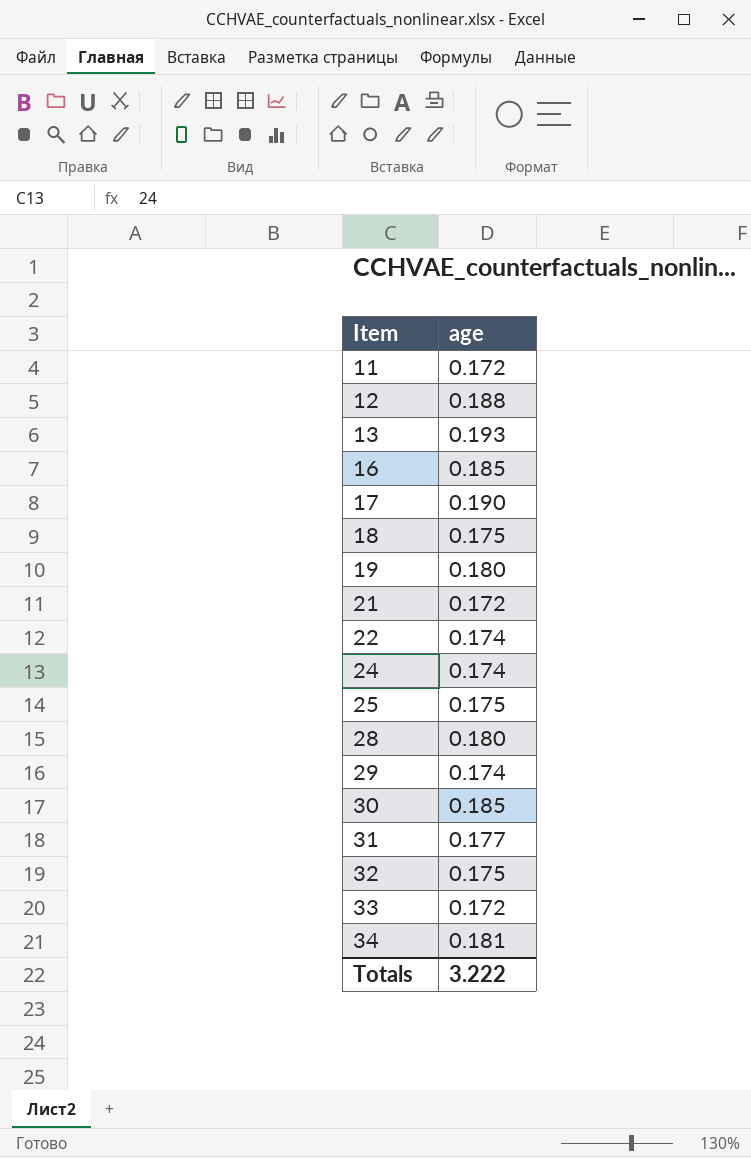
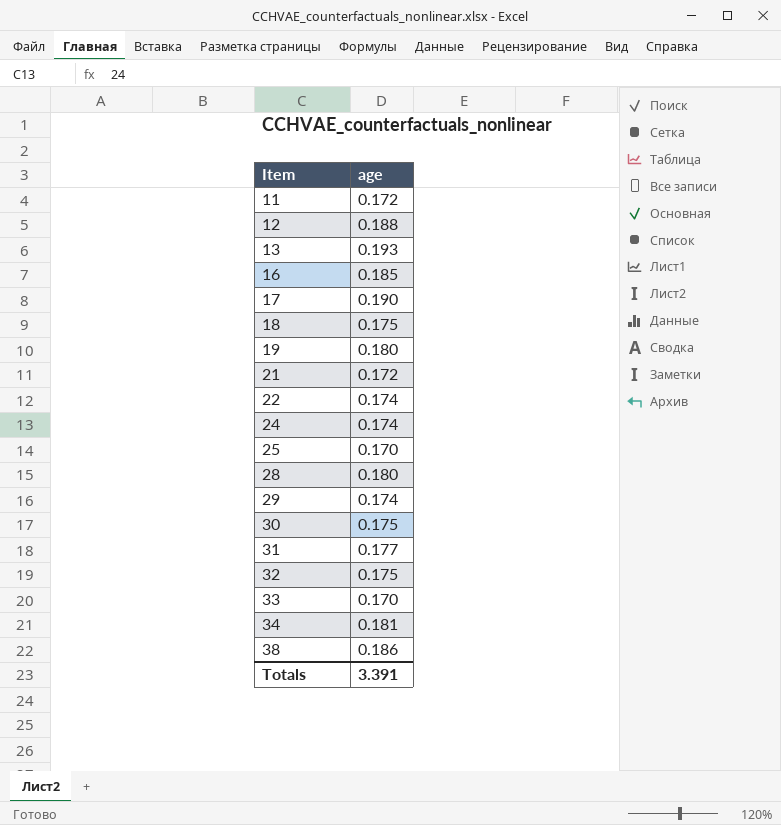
25 | age: 0.175 -> 0.170
30 | age: 0.185 -> 0.175
33 | age: 0.172 -> 0.170
row 38: none -> 0.186
Totals | age: 3.222 -> 3.391

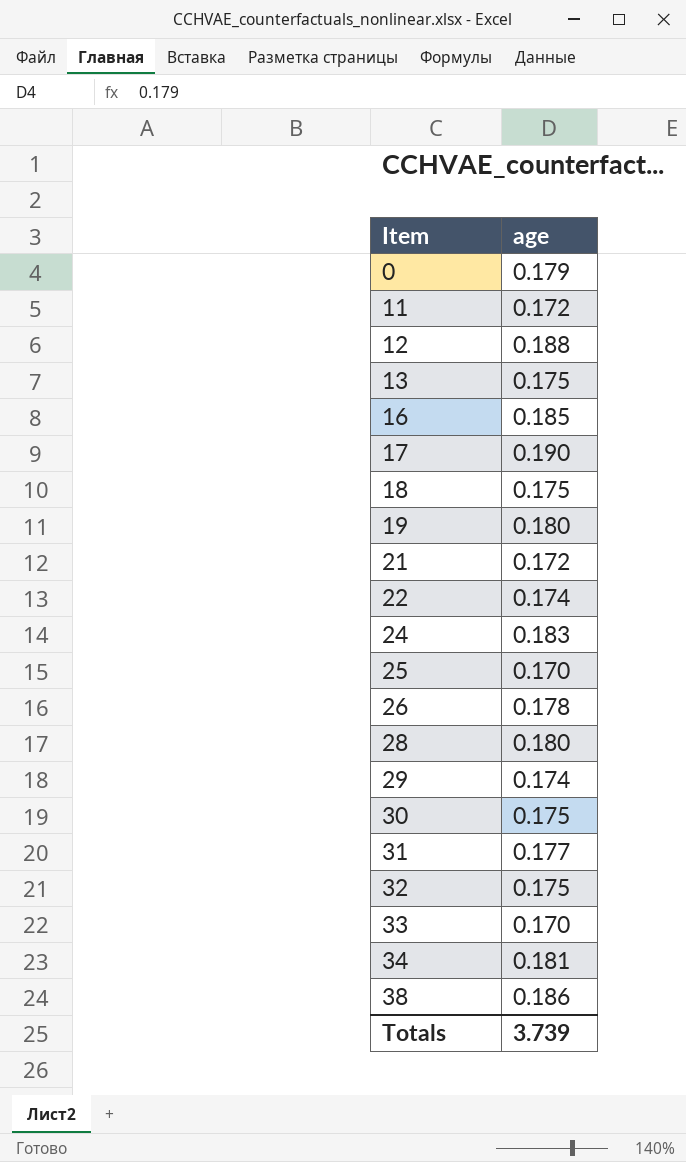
row 0: none -> 0.179
13 | age: 0.193 -> 0.175
24 | age: 0.174 -> 0.183
row 26: none -> 0.178
Totals | age: 3.391 -> 3.739

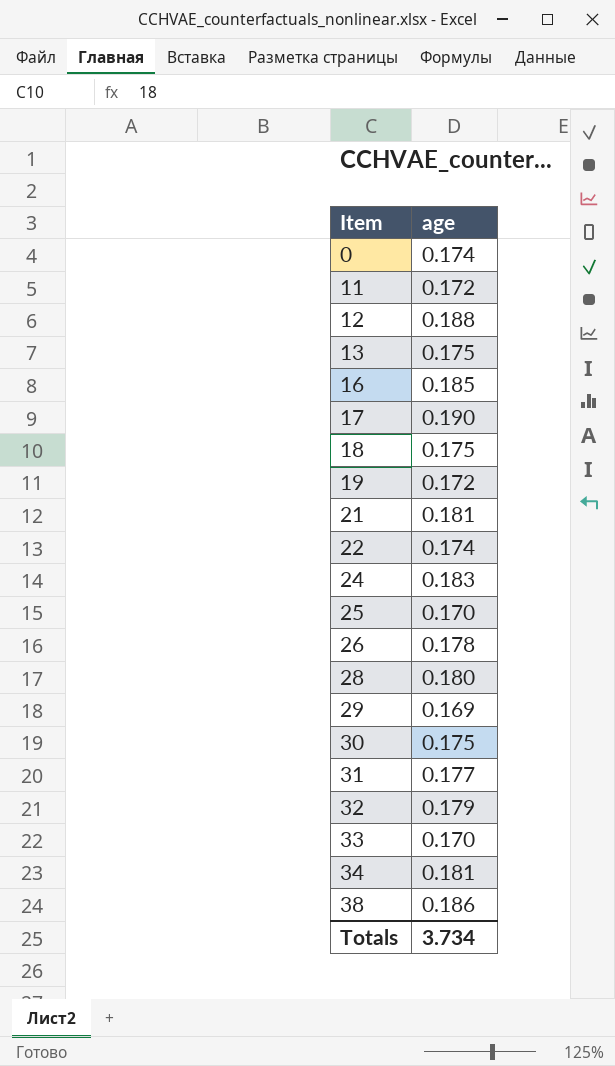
0 | age: 0.179 -> 0.174
19 | age: 0.180 -> 0.172
21 | age: 0.172 -> 0.181
29 | age: 0.174 -> 0.169
32 | age: 0.175 -> 0.179
Totals | age: 3.739 -> 3.734

